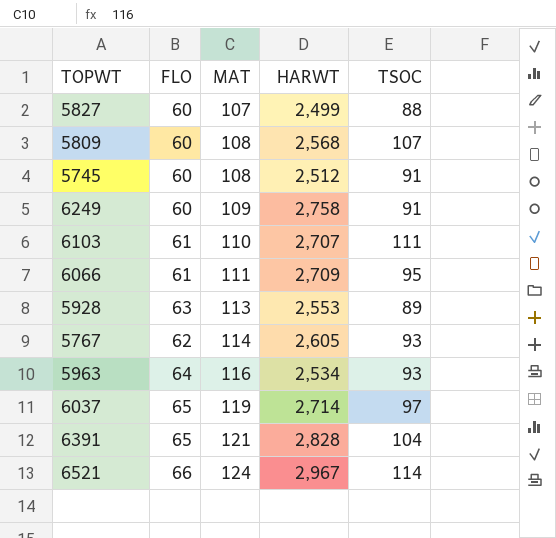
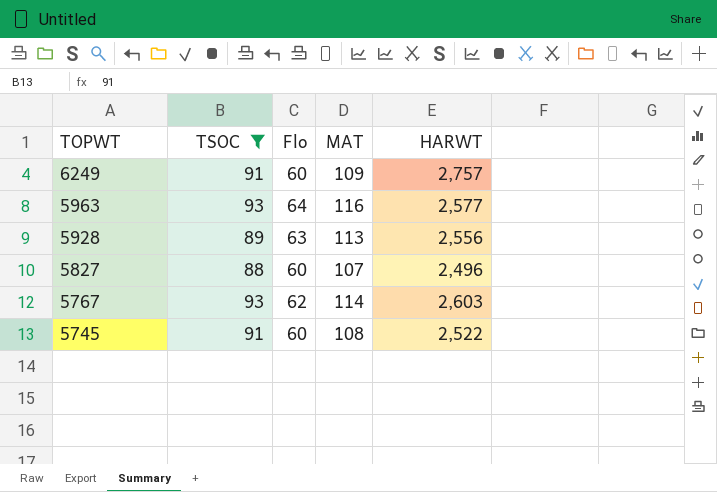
filter: none -> TSOC <= 93
row order: MAT ascending -> TOPWT descending
column TSOC | position: 5 -> 2
column name: FLO -> Flo
6249 | HARWT: 2,758 -> 2,757
5963 | HARWT: 2,534 -> 2,577
5928 | HARWT: 2,553 -> 2,556
5827 | HARWT: 2,499 -> 2,496
5767 | HARWT: 2,605 -> 2,603
5745 | HARWT: 2,512 -> 2,522

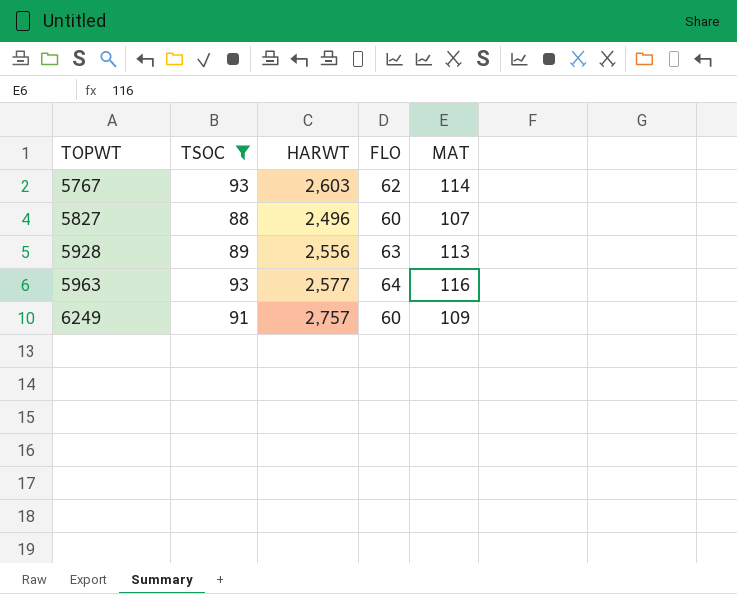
row order: TOPWT descending -> TOPWT ascending
column HARWT | position: 5 -> 3
column name: Flo -> FLO
row 5745: 91 | 60 | 108 | 2,522 -> none

